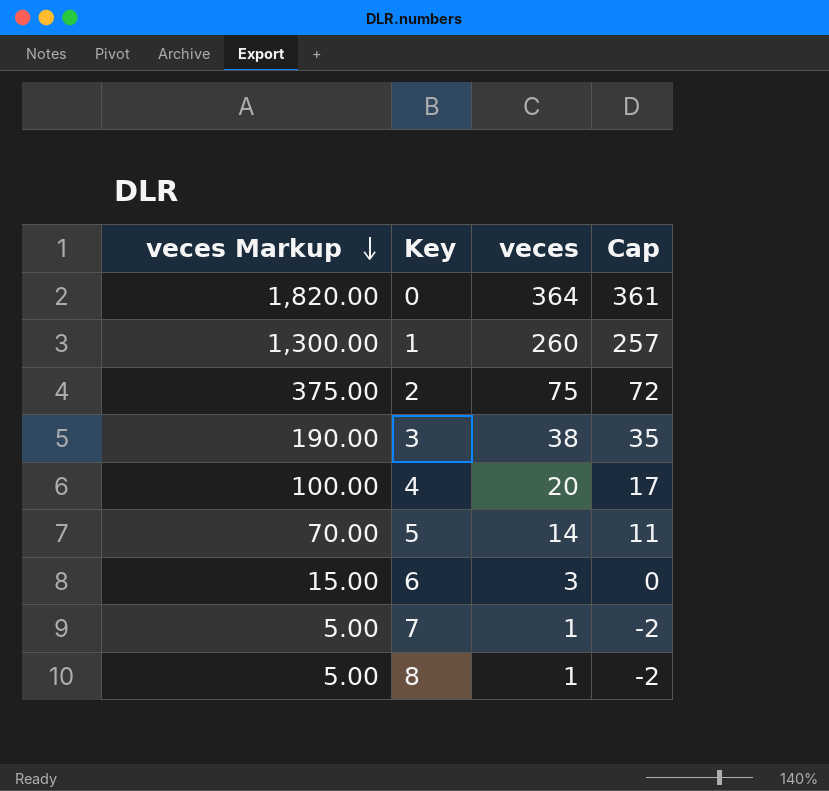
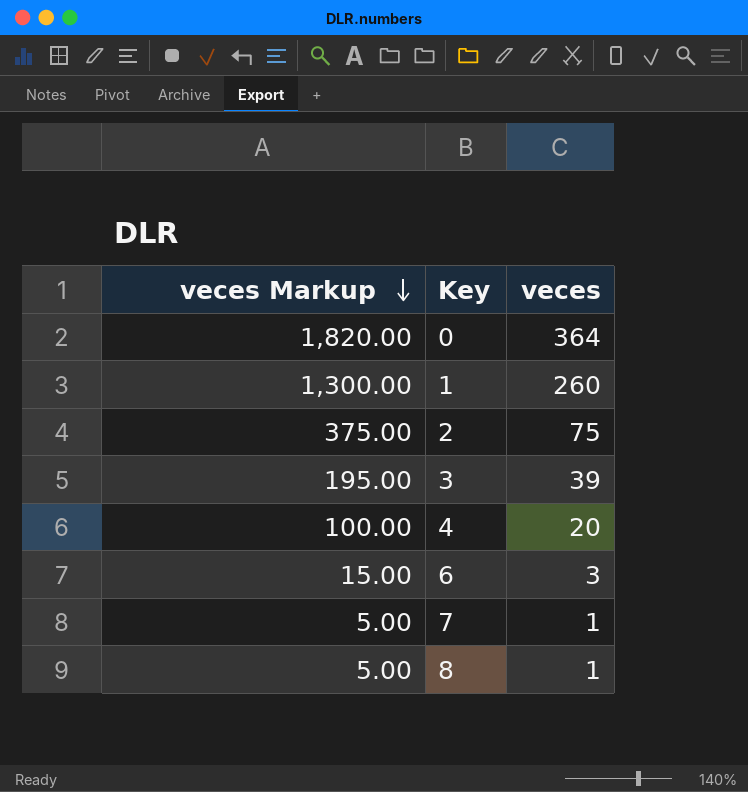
column Cap | formula: [veces] - 3 -> none
row 5: 70.00 | 14 | 11 -> none
3 | veces Markup: 190.00 -> 195.00
3 | veces: 38 -> 39

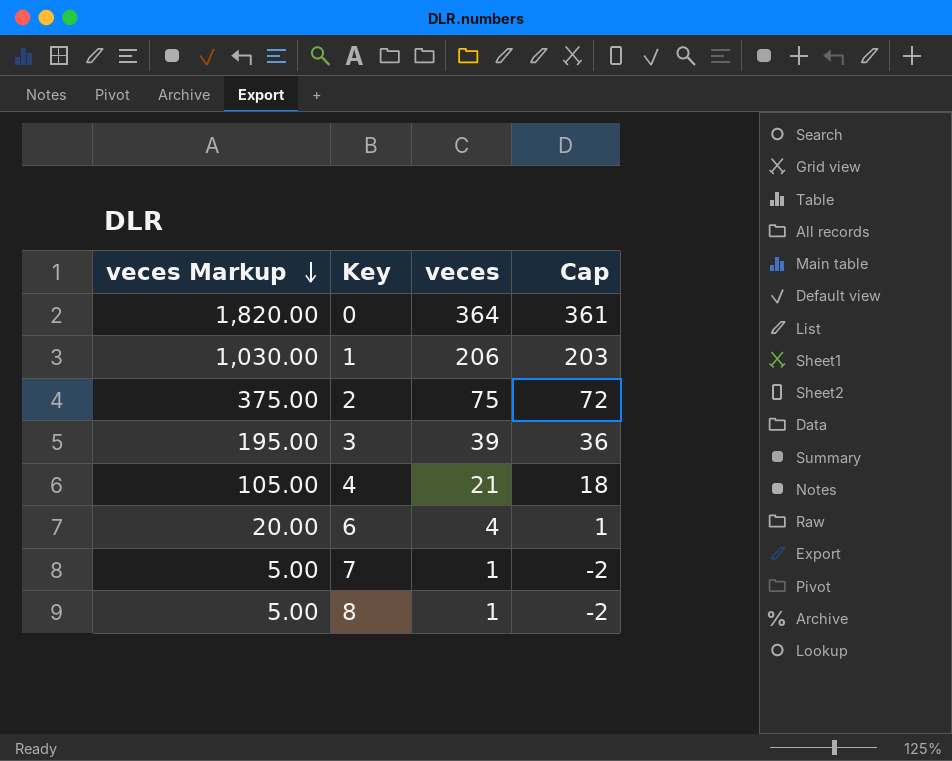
column Cap | formula: none -> [veces] - 3
1 | veces Markup: 1,300.00 -> 1,030.00
1 | veces: 260 -> 206
4 | veces Markup: 100.00 -> 105.00
4 | veces: 20 -> 21
6 | veces Markup: 15.00 -> 20.00
6 | veces: 3 -> 4

